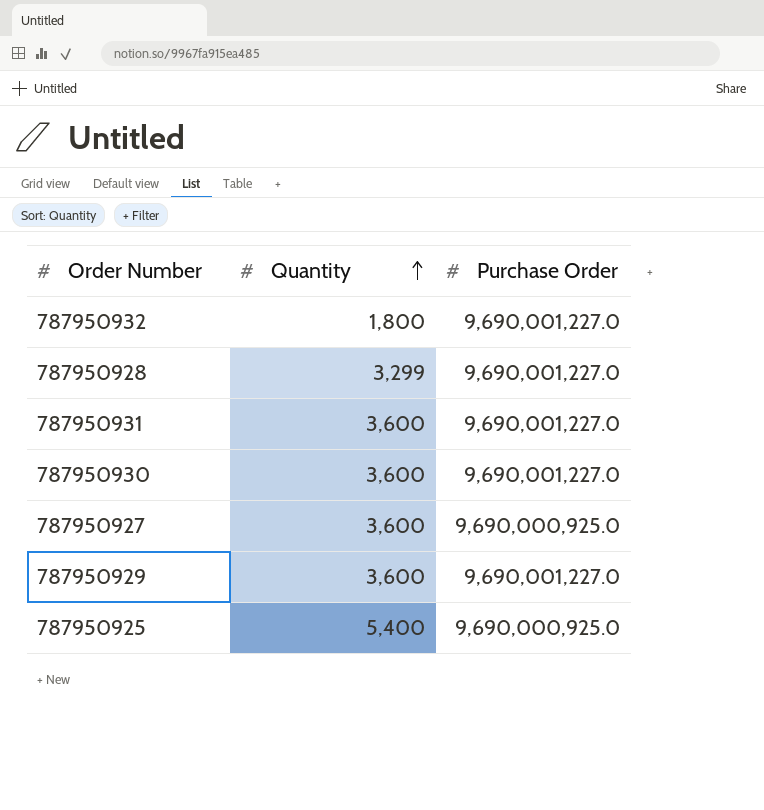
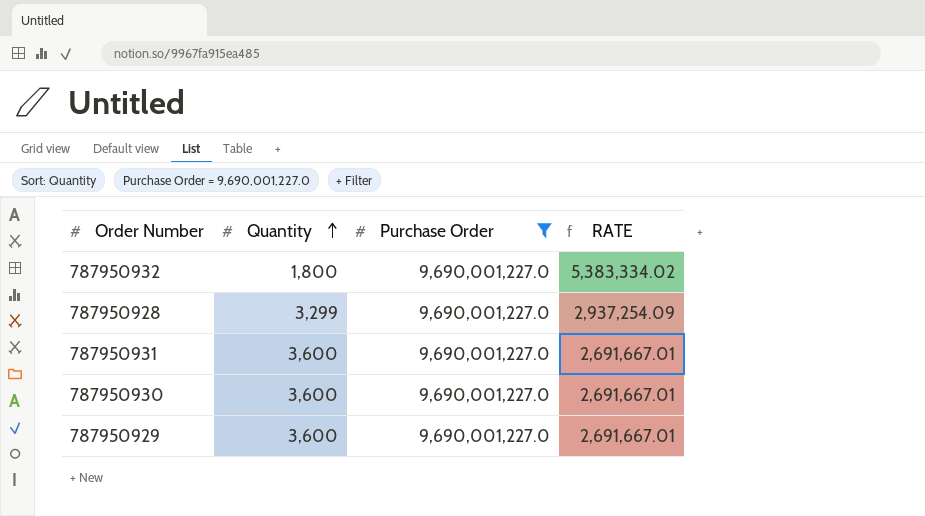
filter: none -> Purchase Order = 9,690,001,227.0
column RATE | formula: none -> [Purchase Order] / [Quantity]

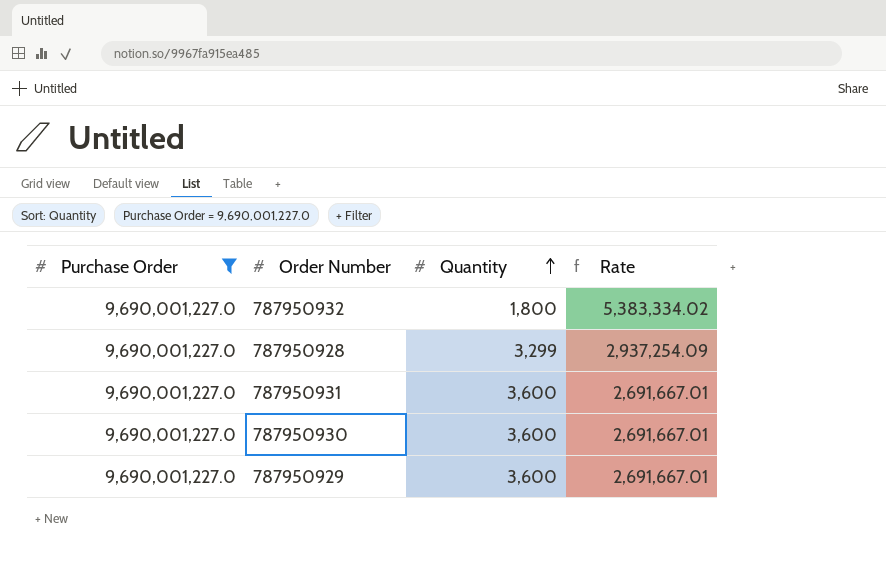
column Purchase Order | position: 3 -> 1
column name: RATE -> Rate

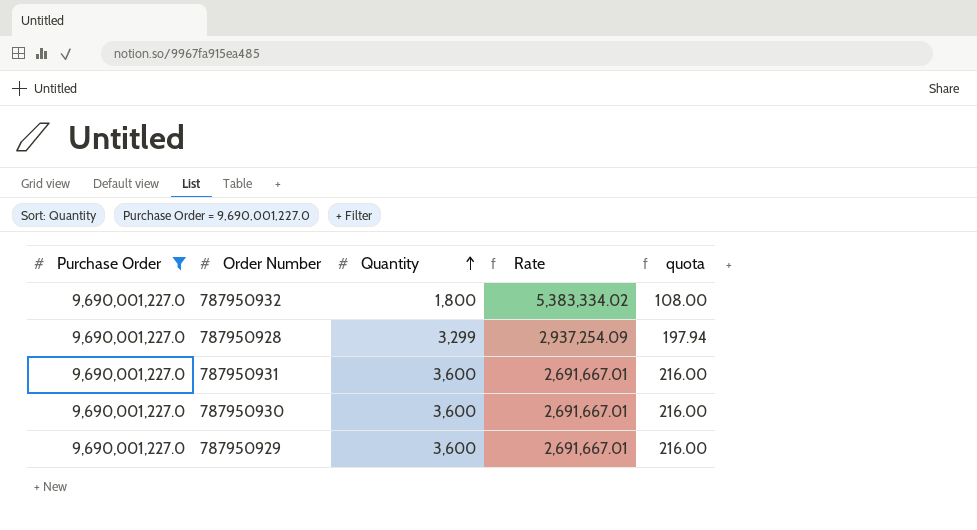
column quota | formula: none -> [Quantity] * 0.06

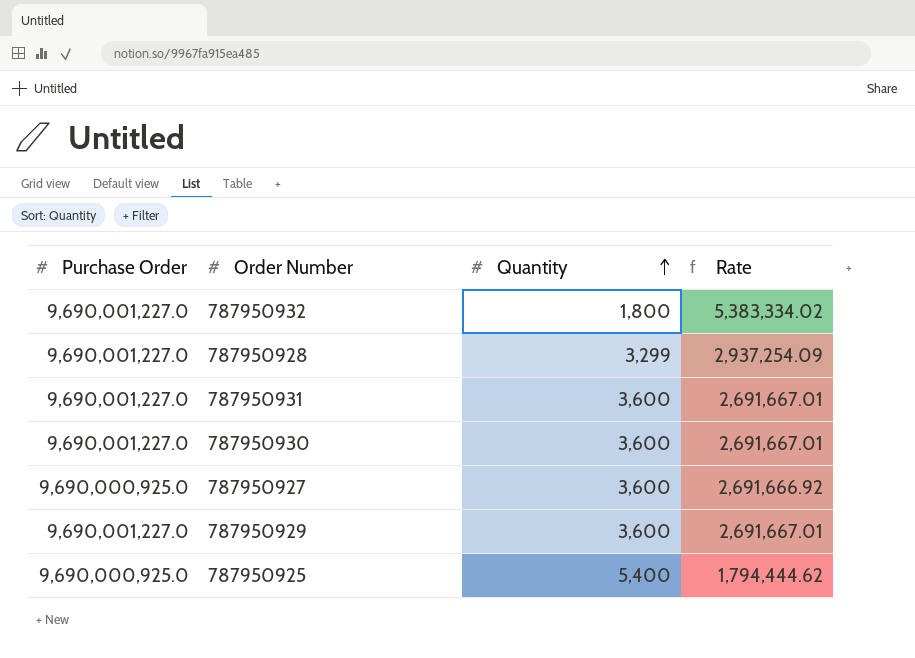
filter: Purchase Order = 9,690,001,227.0 -> none
column quota | formula: [Quantity] * 0.06 -> none

